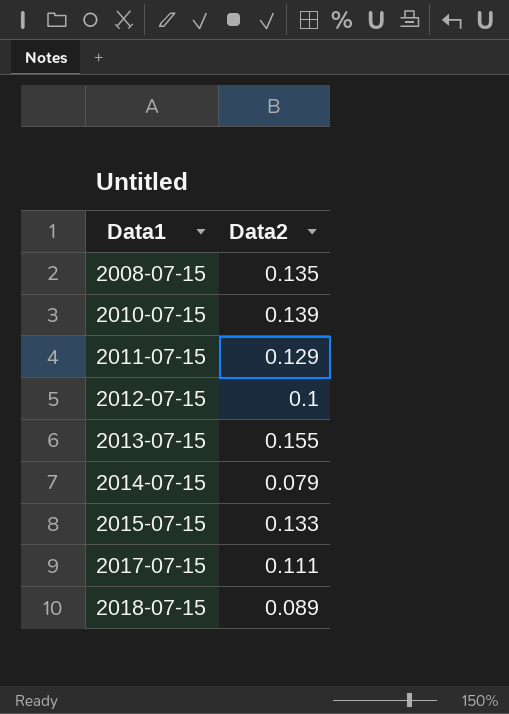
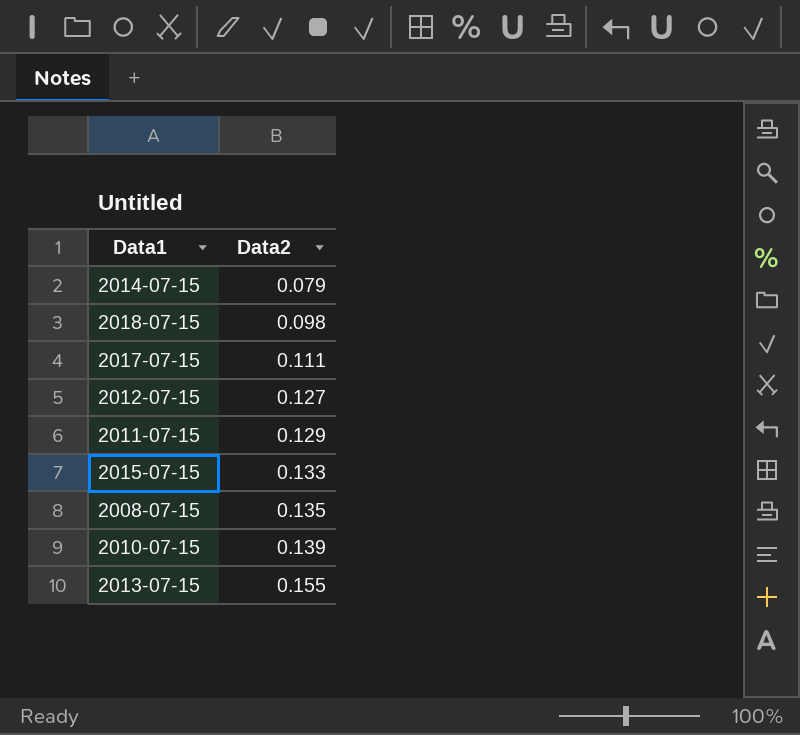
row order: Data1 ascending -> Data2 ascending
2018-07-15 | Data2: 0.089 -> 0.098
2012-07-15 | Data2: 0.1 -> 0.127

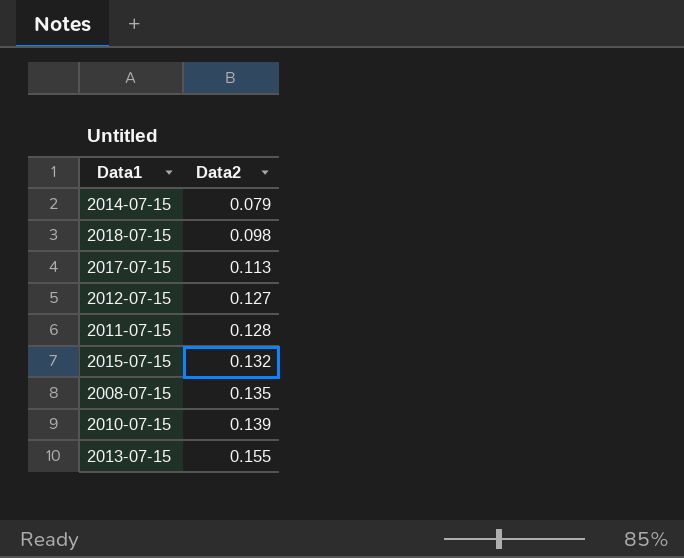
2017-07-15 | Data2: 0.111 -> 0.113
2011-07-15 | Data2: 0.129 -> 0.128
2015-07-15 | Data2: 0.133 -> 0.132

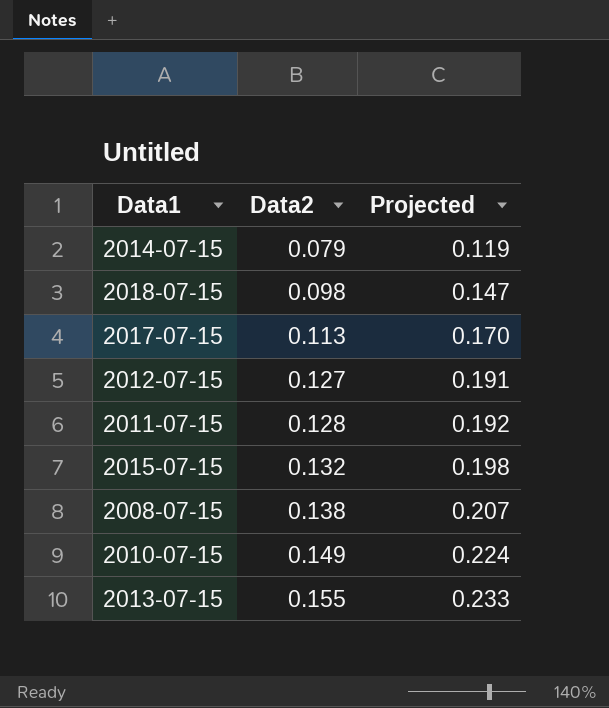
column Projected | formula: none -> [Data2] * 1.5
2008-07-15 | Data2: 0.135 -> 0.138
2010-07-15 | Data2: 0.139 -> 0.149

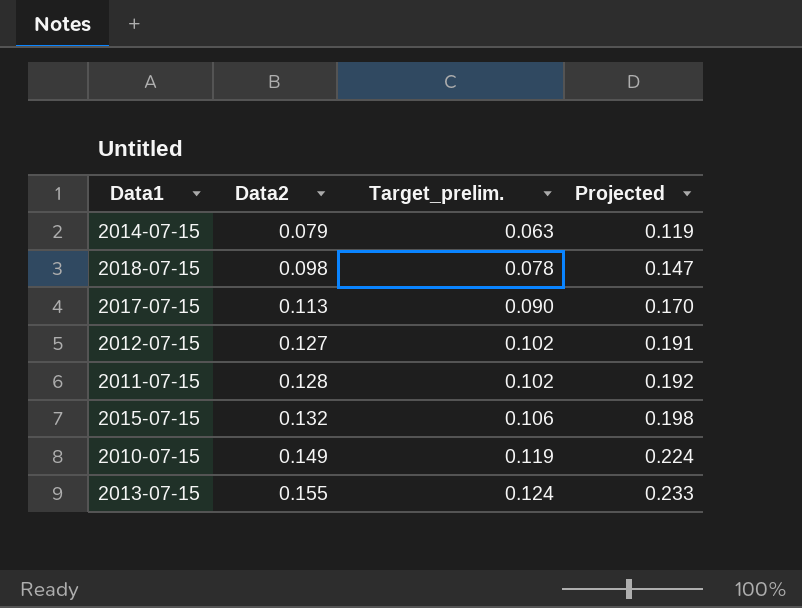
column Target_prelim. | formula: none -> [Data2] * 0.8
row 2008-07-15: 0.138 | 0.207 -> none

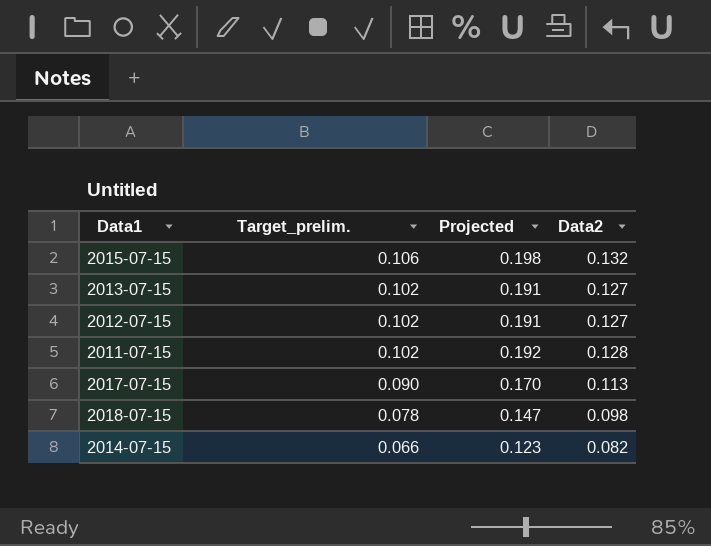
row order: Data2 ascending -> Target_prelim. descending
column Data2 | position: 2 -> 4
row 2010-07-15: 0.149 | 0.119 | 0.224 -> none
2013-07-15 | Target_prelim.: 0.124 -> 0.102
2013-07-15 | Projected: 0.233 -> 0.191
2013-07-15 | Data2: 0.155 -> 0.127
2014-07-15 | Target_prelim.: 0.063 -> 0.066
2014-07-15 | Projected: 0.119 -> 0.123
2014-07-15 | Data2: 0.079 -> 0.082

